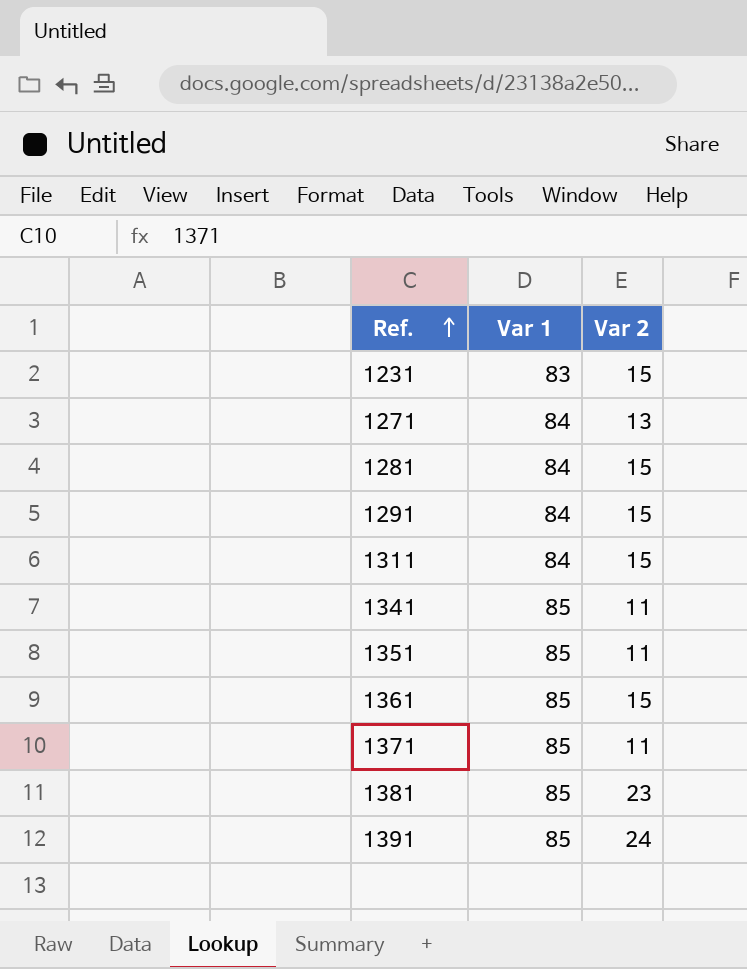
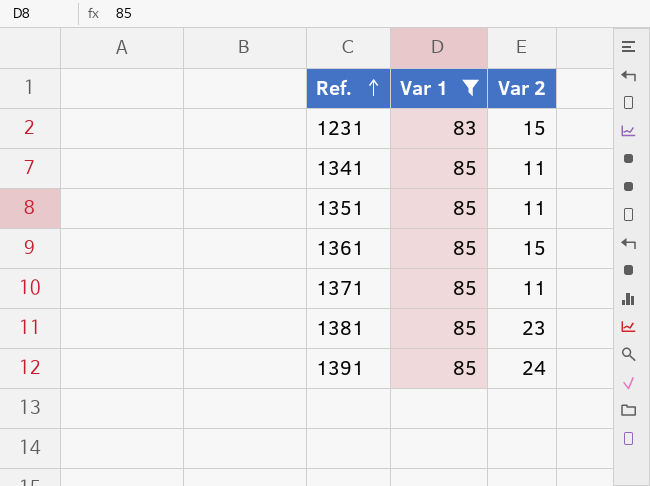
filter: none -> Var 1 != 84

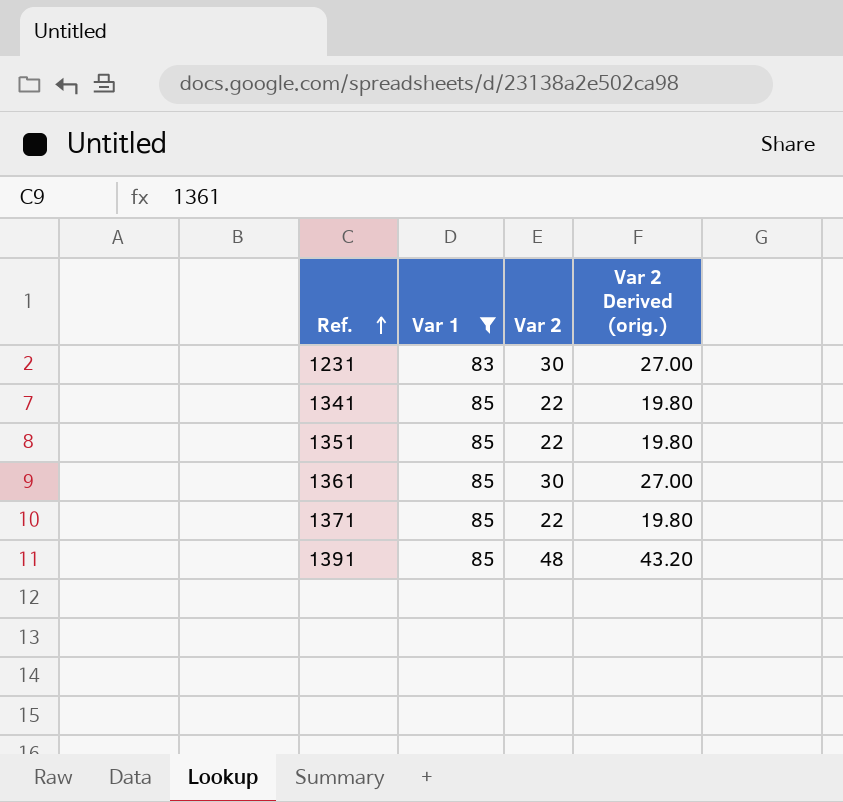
column Var 2 Derived (orig.) | formula: none -> [Var 2] * 0.9
row 1381: 85 | 23 -> none
1231 | Var 2: 15 -> 30
1341 | Var 2: 11 -> 22
1351 | Var 2: 11 -> 22
1361 | Var 2: 15 -> 30
1371 | Var 2: 11 -> 22
1391 | Var 2: 24 -> 48

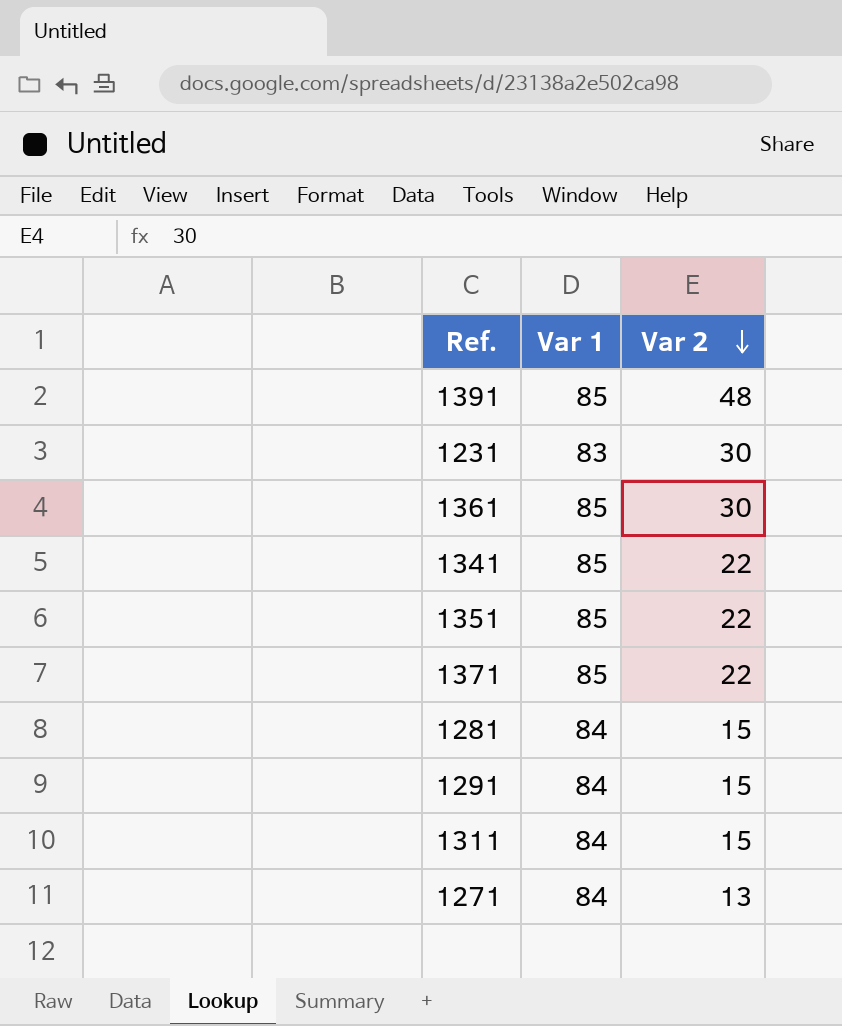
filter: Var 1 != 84 -> none
row order: Ref. ascending -> Var 2 descending
column Var 2 Derived (orig.) | formula: [Var 2] * 0.9 -> none

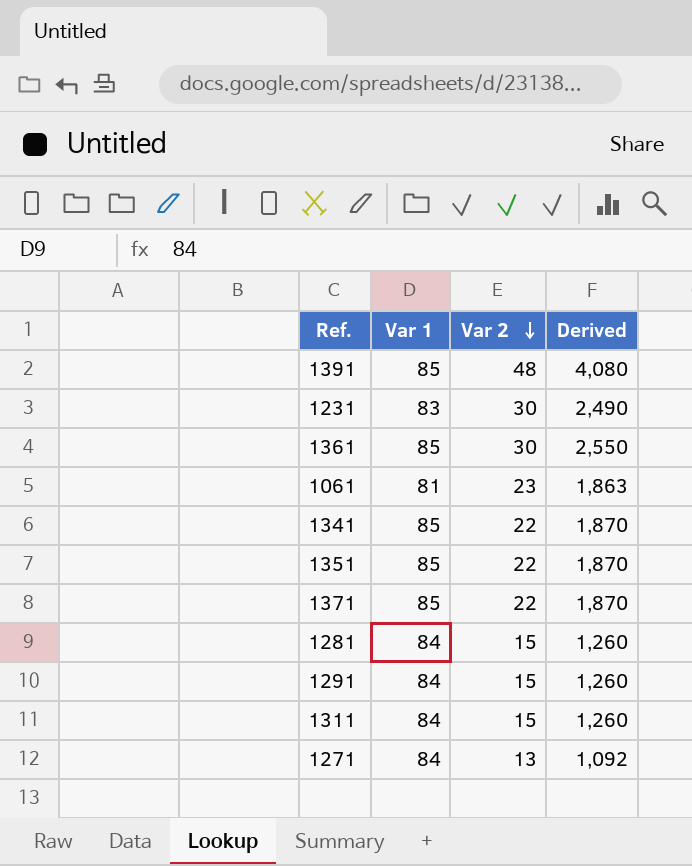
column Derived | formula: none -> [Var 1] * [Var 2]
row 1061: none -> 81 | 23 | 1,863

